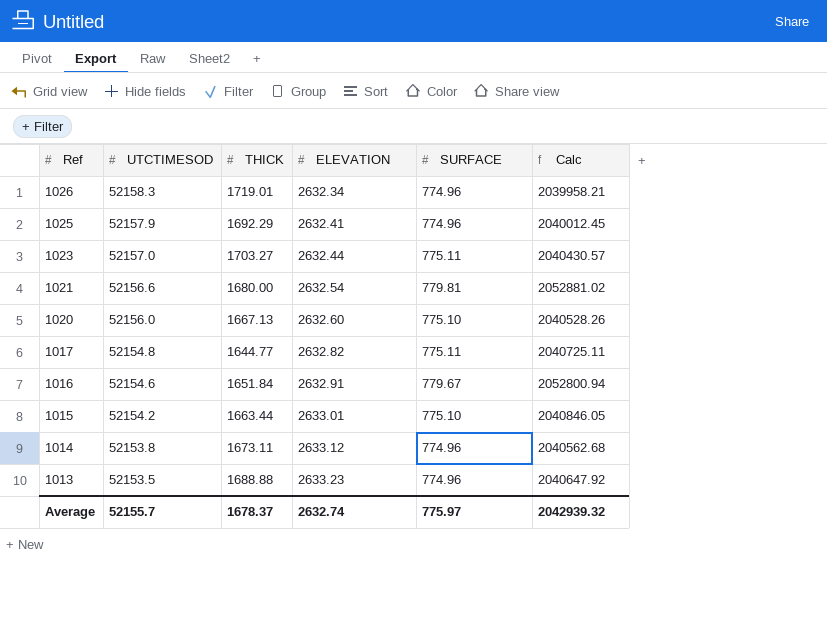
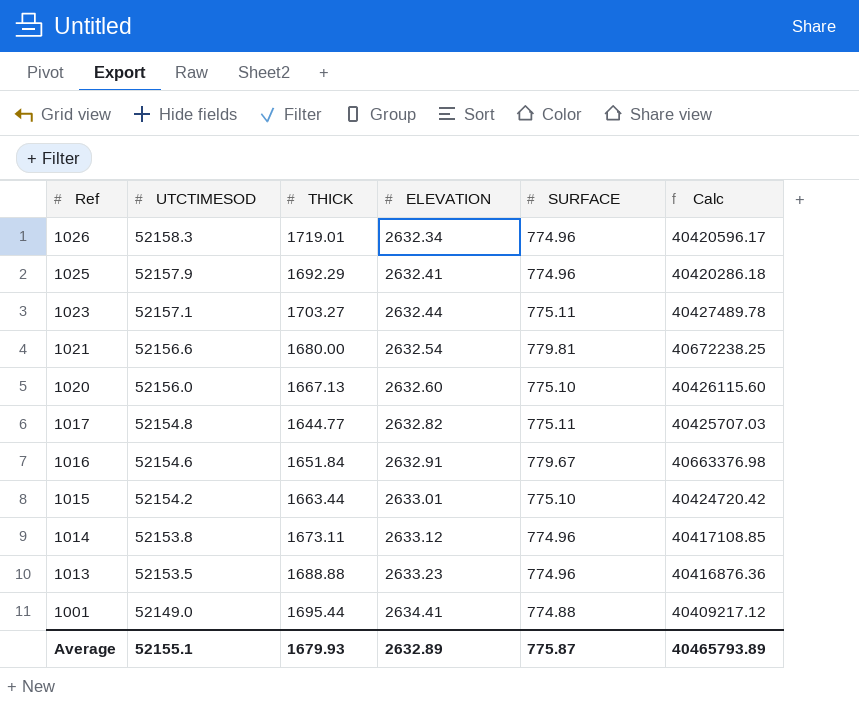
column Calc | formula: [ELEVATION] * [SURFACE] -> [UTCTIMESOD] * [SURFACE]
1023 | UTCTIMESOD: 52157.0 -> 52157.1
row 1001: none -> 52149.0 | 1695.44 | 2634.41 | 774.88 | 40409217.12
Average | UTCTIMESOD: 52155.7 -> 52155.1
Average | THICK: 1678.37 -> 1679.93
Average | ELEVATION: 2632.74 -> 2632.89
Average | SURFACE: 775.97 -> 775.87
Average | Calc: 2042939.32 -> 40465793.89

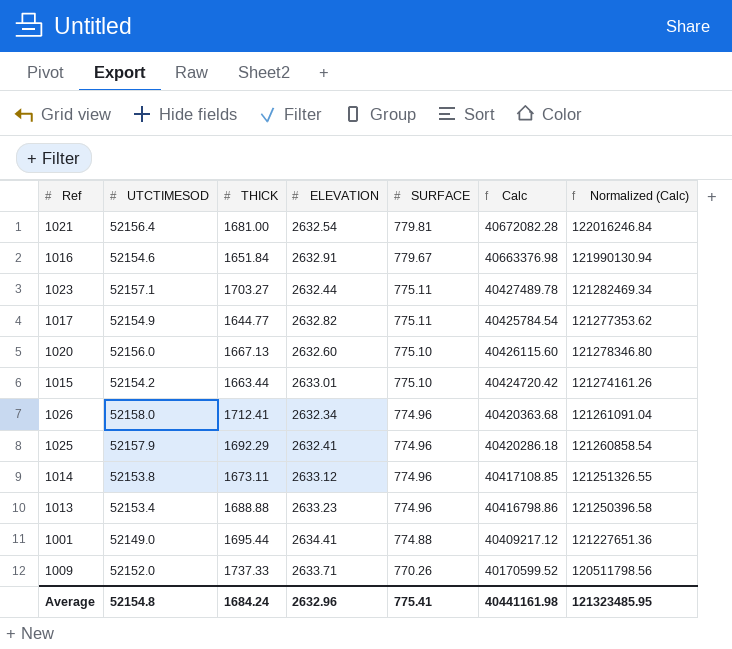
row order: Ref descending -> SURFACE descending
column Normalized (Calc) | formula: none -> [Calc] * 3
1021 | UTCTIMESOD: 52156.6 -> 52156.4
1021 | THICK: 1680.00 -> 1681.00
1021 | Calc: 40672238.25 -> 40672082.28
1017 | UTCTIMESOD: 52154.8 -> 52154.9
1017 | Calc: 40425707.03 -> 40425784.54
1026 | UTCTIMESOD: 52158.3 -> 52158.0
1026 | THICK: 1719.01 -> 1712.41
1026 | Calc: 40420596.17 -> 40420363.68
1013 | UTCTIMESOD: 52153.5 -> 52153.4
1013 | Calc: 40416876.36 -> 40416798.86
row 1009: none -> 52152.0 | 1737.33 | 2633.71 | 770.26 | 40170599.52 | 120511798.56
Average | UTCTIMESOD: 52155.1 -> 52154.8
Average | THICK: 1679.93 -> 1684.24
Average | ELEVATION: 2632.89 -> 2632.96
Average | SURFACE: 775.87 -> 775.41
Average | Calc: 40465793.89 -> 40441161.98

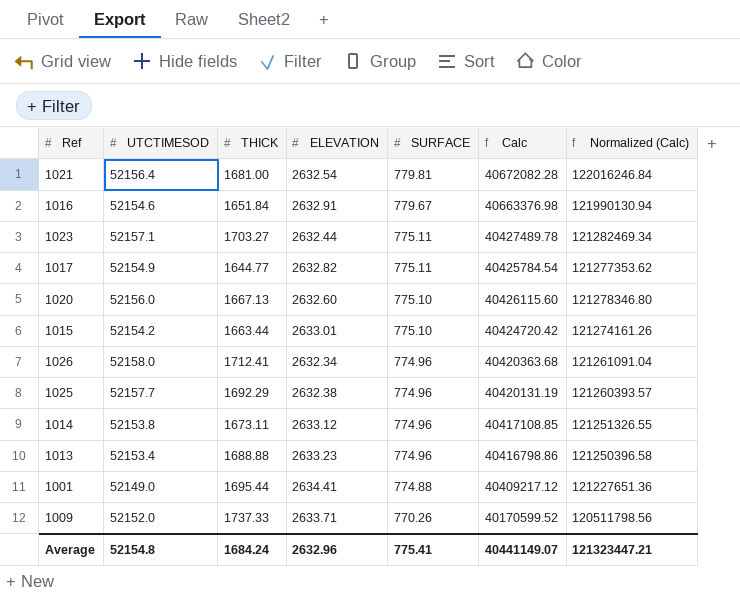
1025 | UTCTIMESOD: 52157.9 -> 52157.7
1025 | ELEVATION: 2632.41 -> 2632.38
1025 | Calc: 40420286.18 -> 40420131.19
1025 | Normalized (Calc): 121260858.54 -> 121260393.57
Average | Calc: 40441161.98 -> 40441149.07
Average | Normalized (Calc): 121323485.95 -> 121323447.21

